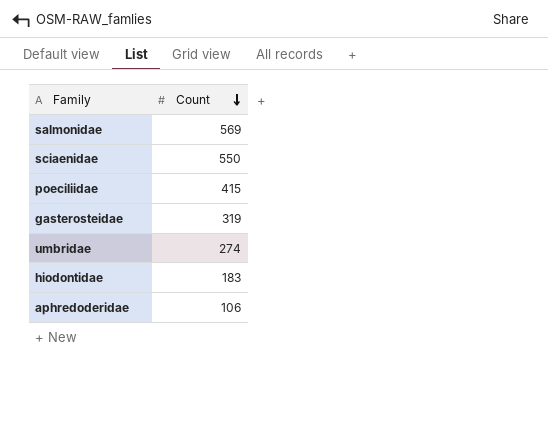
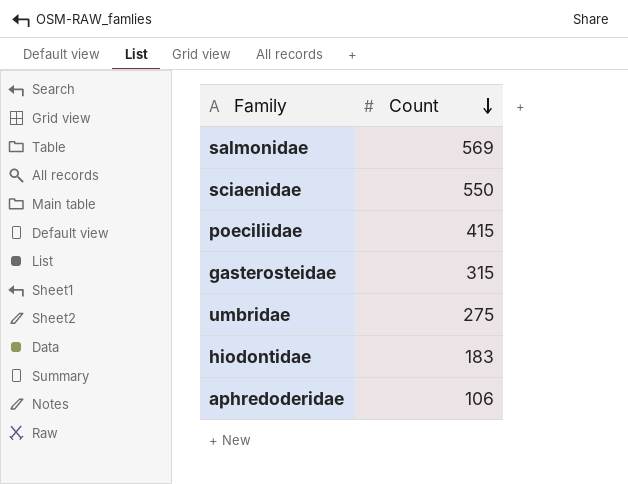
gasterosteidae | Count: 319 -> 315
umbridae | Count: 274 -> 275

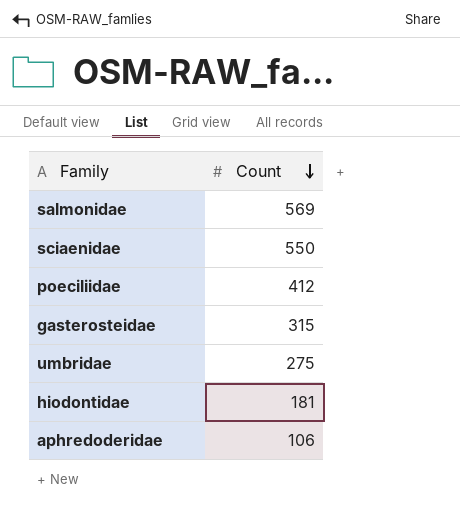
poeciliidae | Count: 415 -> 412
hiodontidae | Count: 183 -> 181

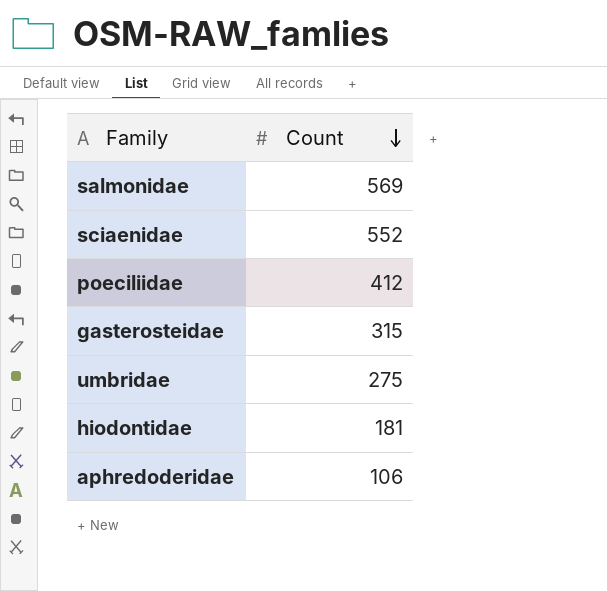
sciaenidae | Count: 550 -> 552

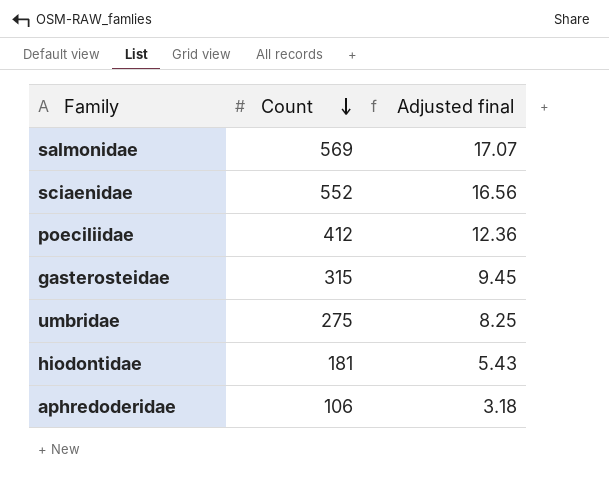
column Adjusted final | formula: none -> [Count] * 0.03

